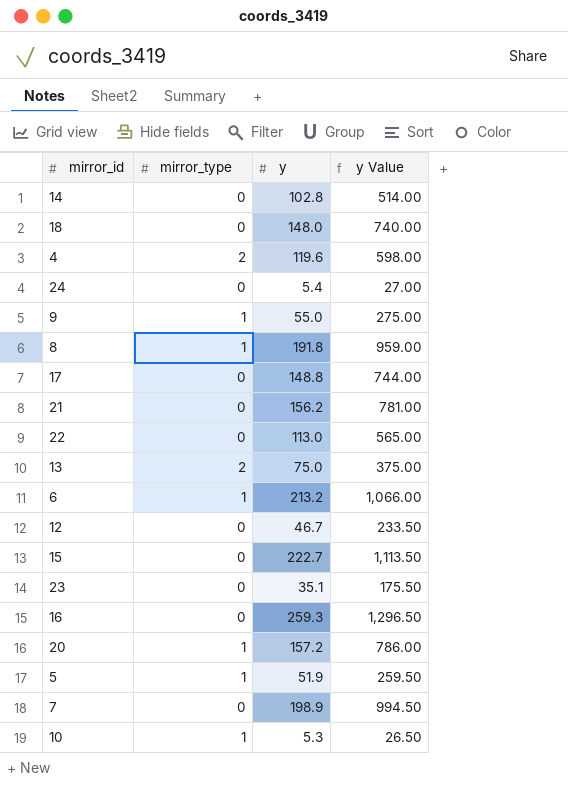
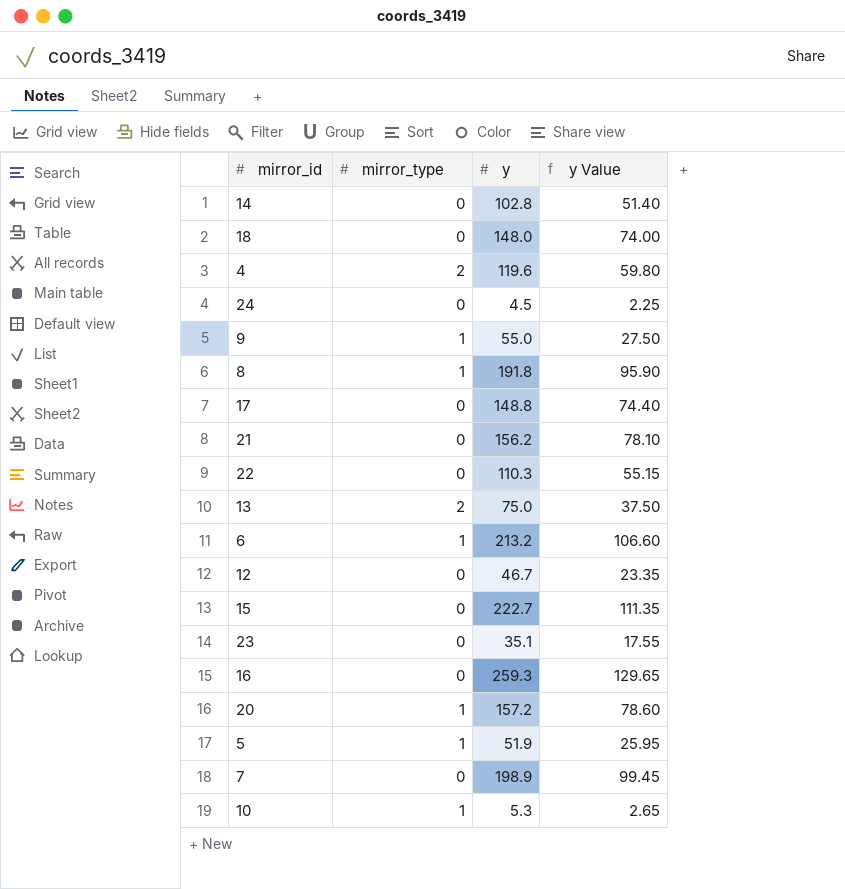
column y Value | formula: [y] * 5 -> [y] * 0.5
24 | y: 5.4 -> 4.5
22 | y: 113.0 -> 110.3

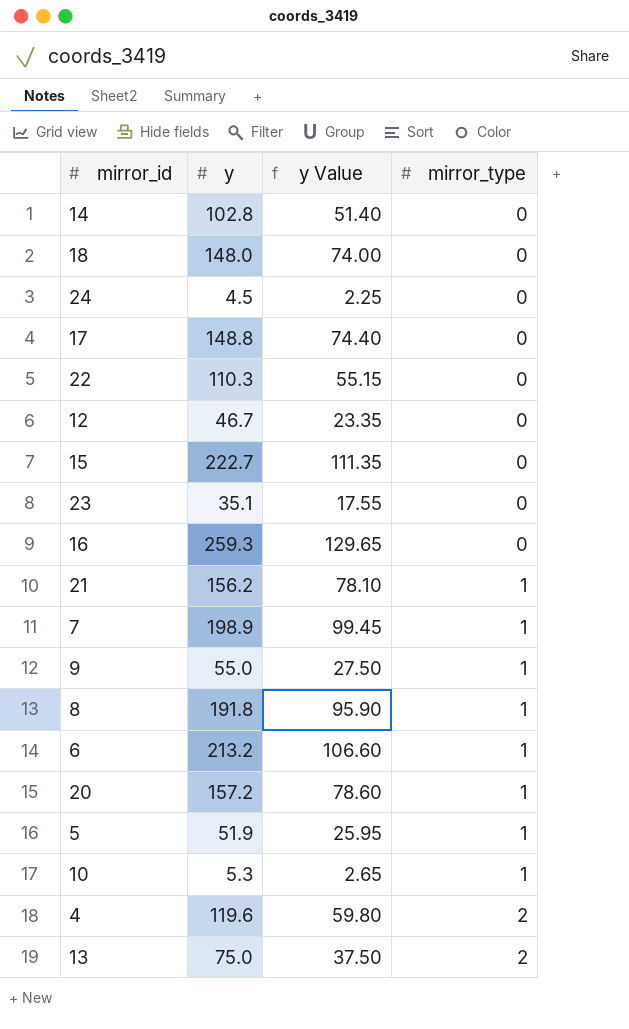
row order: none -> mirror_type ascending
column mirror_type | position: 2 -> 4
21 | mirror_type: 0 -> 1
7 | mirror_type: 0 -> 1

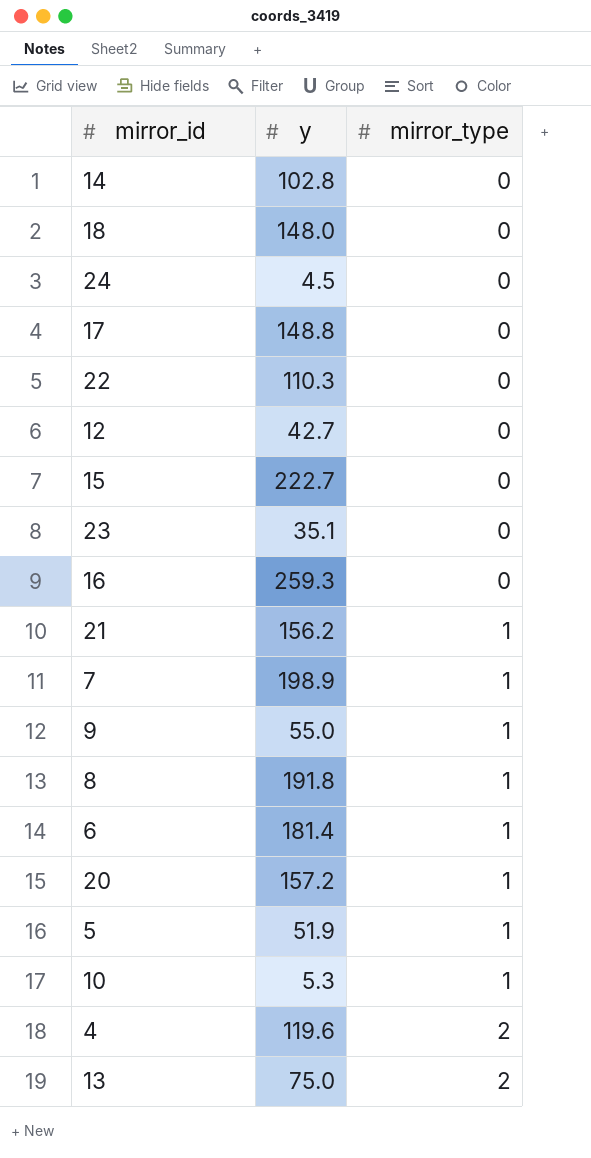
column y Value | formula: [y] * 0.5 -> none
12 | y: 46.7 -> 42.7
6 | y: 213.2 -> 181.4

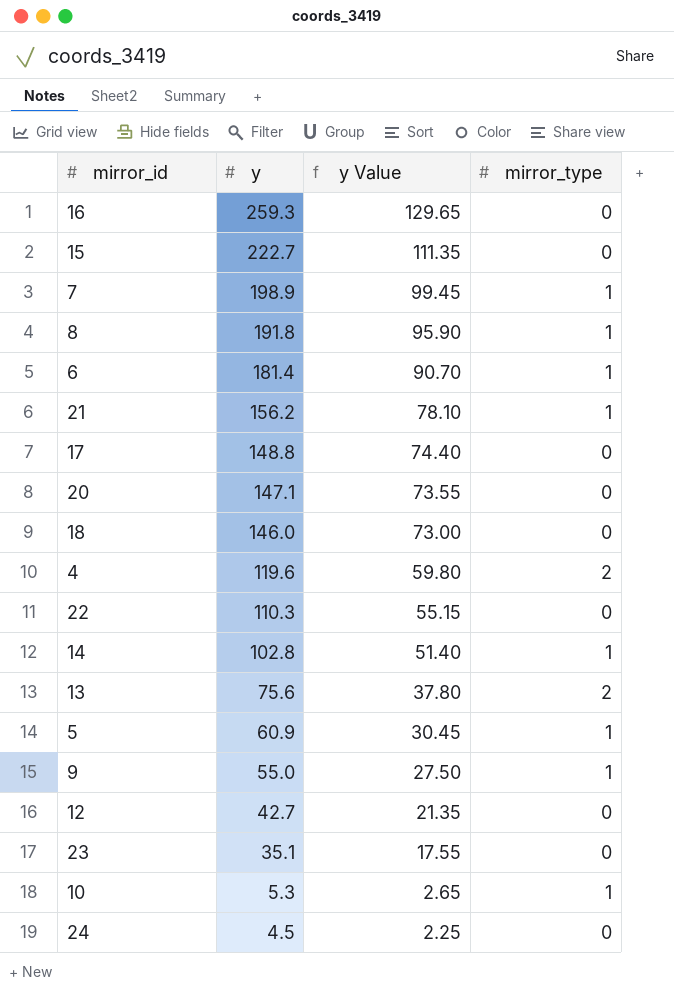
row order: mirror_type ascending -> y descending
column y Value | formula: none -> [y] * 0.5
20 | y: 157.2 -> 147.1
20 | mirror_type: 1 -> 0
18 | y: 148.0 -> 146.0
14 | mirror_type: 0 -> 1
13 | y: 75.0 -> 75.6
5 | y: 51.9 -> 60.9

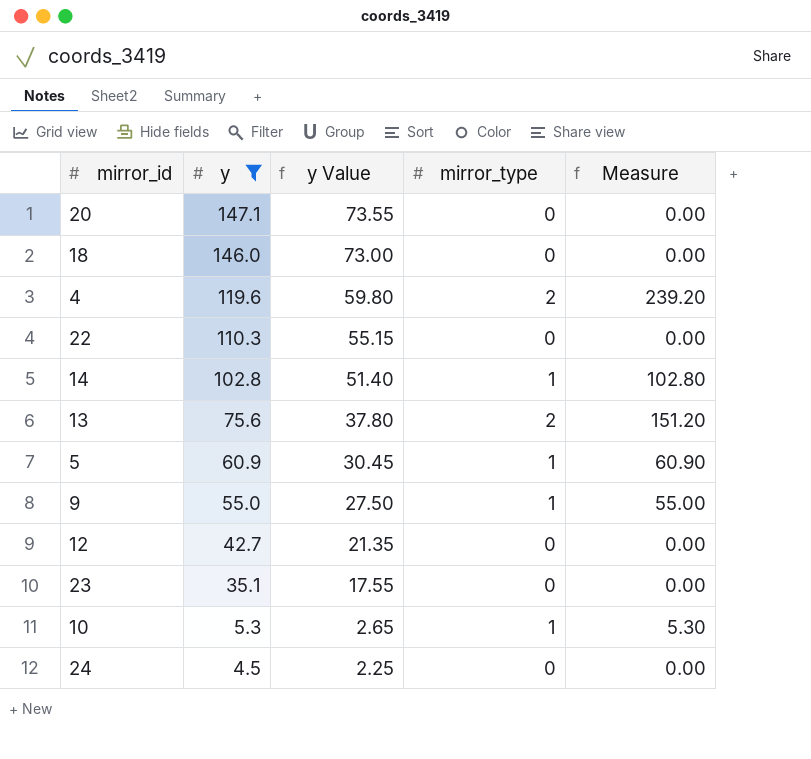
filter: none -> y <= 147.1
column Measure | formula: none -> [y] * [mirror_type]

